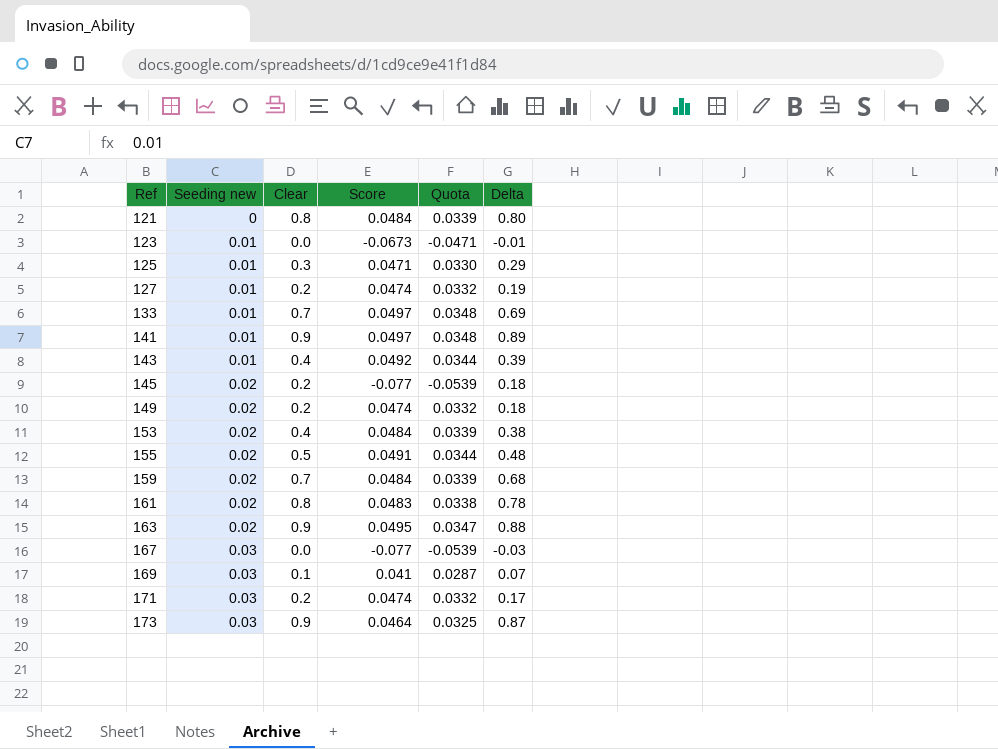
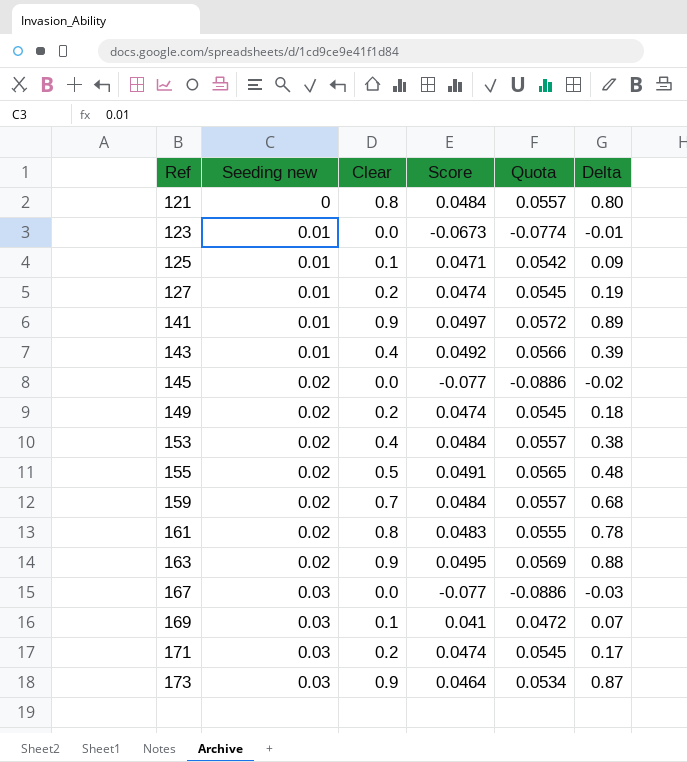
column Quota | formula: [Score] * 0.7 -> [Score] * 1.15
row 133: 0.01 | 0.7 | 0.0497 | 0.0348 | 0.69 -> none
125 | Clear: 0.3 -> 0.1
125 | Delta: 0.29 -> 0.09
145 | Clear: 0.2 -> 0.0
145 | Delta: 0.18 -> -0.02

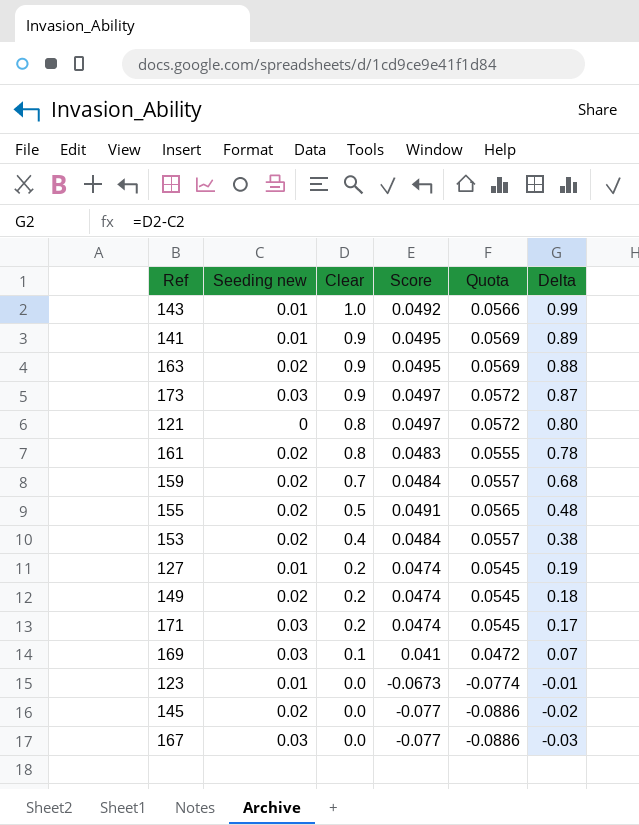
row order: Ref ascending -> Clear descending
row 125: 0.01 | 0.1 | 0.0471 | 0.0542 | 0.09 -> none
143 | Clear: 0.4 -> 1.0
143 | Delta: 0.39 -> 0.99
141 | Score: 0.0497 -> 0.0495
141 | Quota: 0.0572 -> 0.0569
173 | Score: 0.0464 -> 0.0497
173 | Quota: 0.0534 -> 0.0572
121 | Score: 0.0484 -> 0.0497
121 | Quota: 0.0557 -> 0.0572

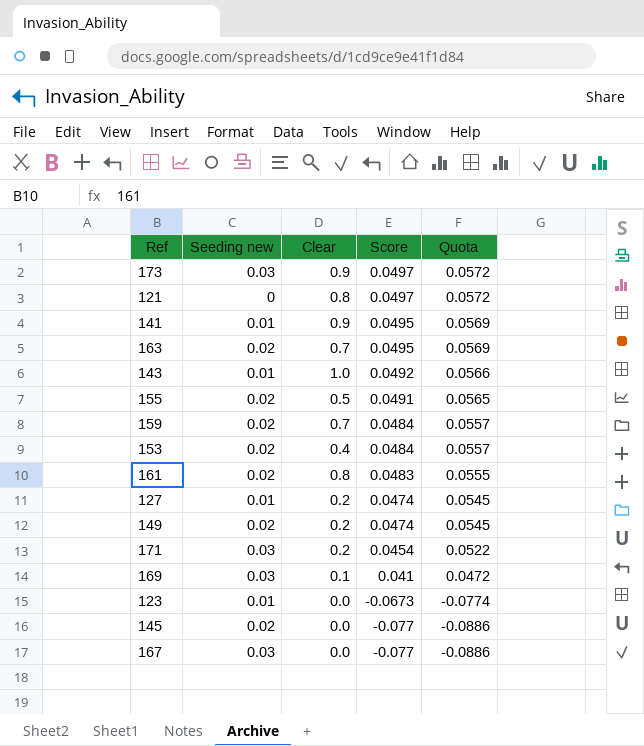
row order: Clear descending -> Score descending
column Delta | formula: [Clear] - [Seeding new] -> none
163 | Clear: 0.9 -> 0.7
171 | Score: 0.0474 -> 0.0454
171 | Quota: 0.0545 -> 0.0522

